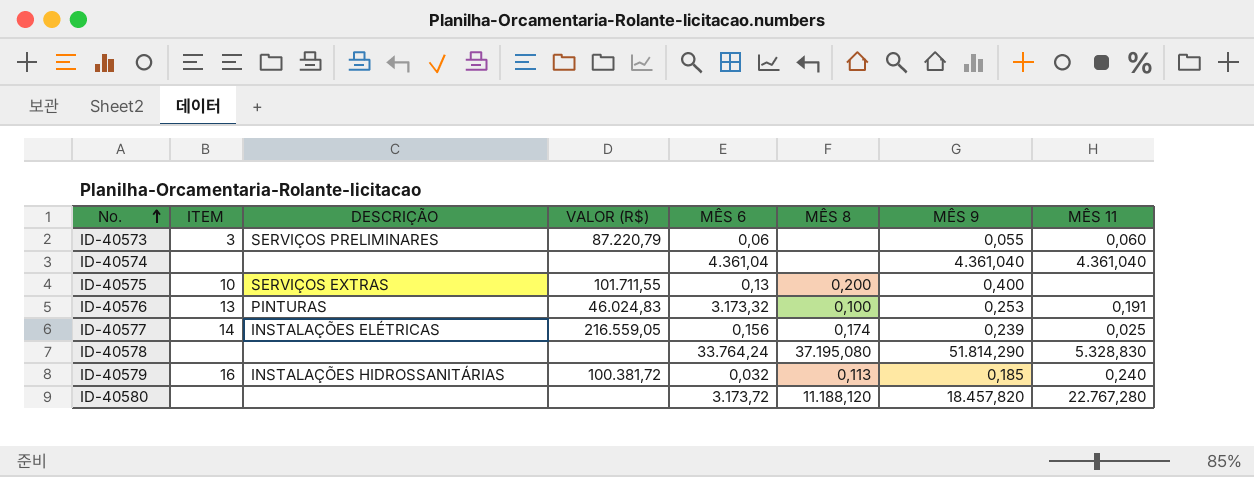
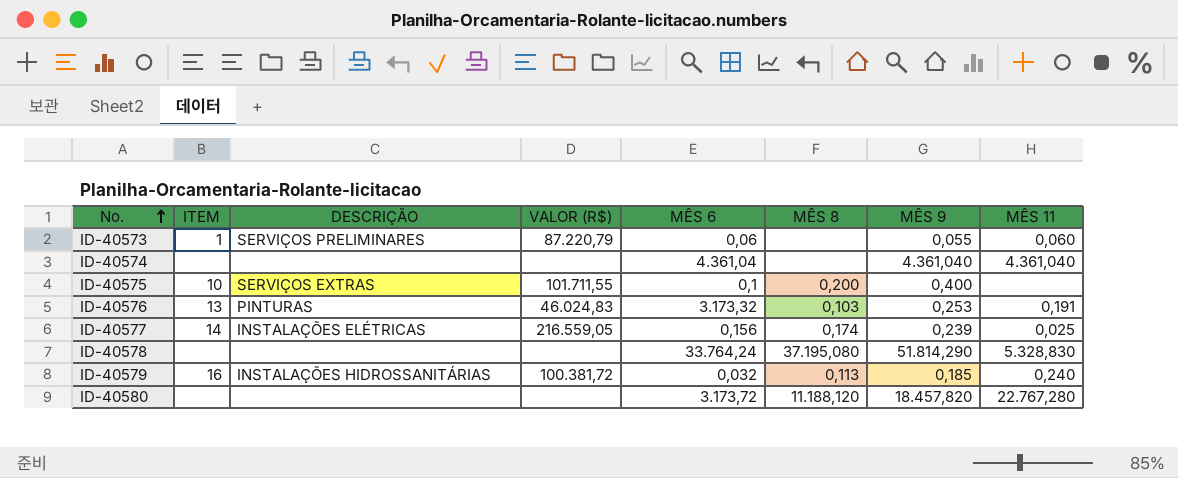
ID-40573 | ITEM: 3 -> 1
ID-40575 | MÊS 6: 0,13 -> 0,1
ID-40576 | MÊS 8: 0,100 -> 0,103

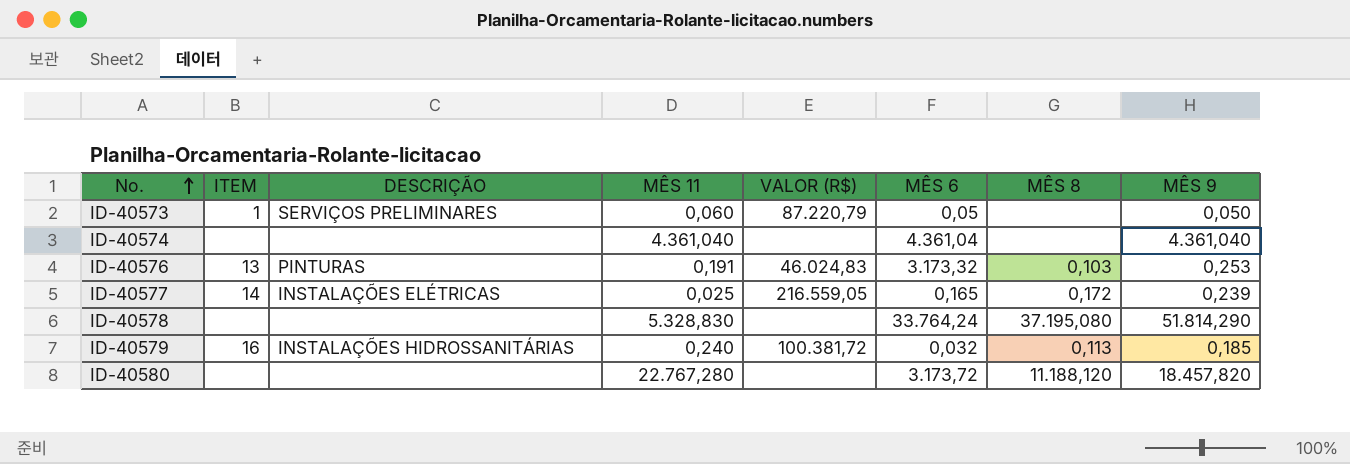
column MÊS 11 | position: 8 -> 4
row ID-40575: 10 | SERVIÇOS EXTRAS | 101.711,55 | 0,1 | 0,200 | 0,400 | none -> none
ID-40573 | MÊS 6: 0,06 -> 0,05
ID-40573 | MÊS 9: 0,055 -> 0,050
ID-40577 | MÊS 6: 0,156 -> 0,165
ID-40577 | MÊS 8: 0,174 -> 0,172

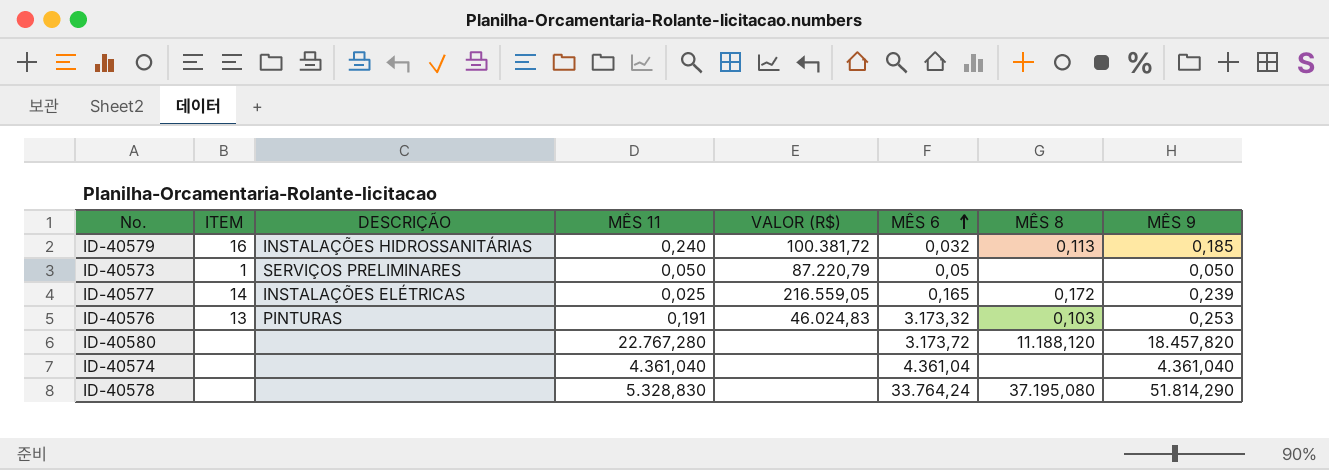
row order: No. ascending -> MÊS 6 ascending
ID-40573 | MÊS 11: 0,060 -> 0,050

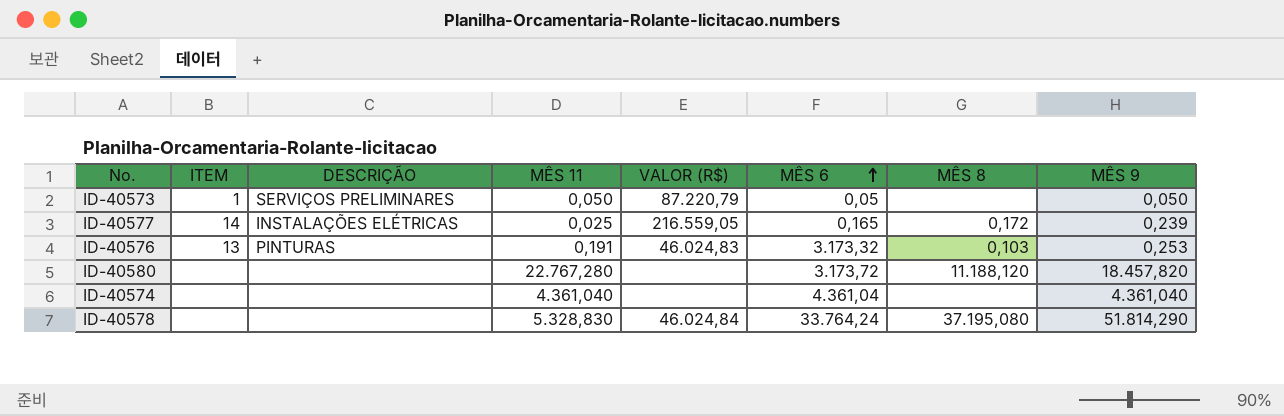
row ID-40579: 16 | INSTALAÇÕES HIDROSSANITÁRIAS | 0,240 | 100.381,72 | 0,032 | 0,113 | 0,185 -> none
ID-40578 | VALOR (R$): none -> 46.024,84

